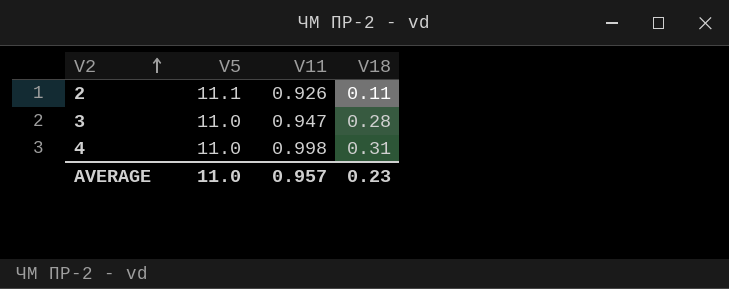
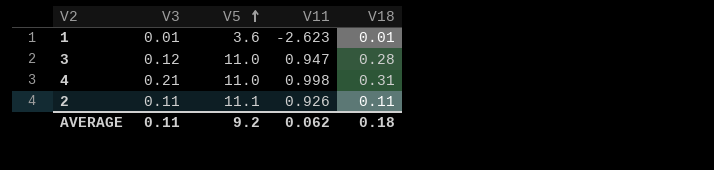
row order: V2 ascending -> V5 ascending
column V3 | position: none -> 2
row 1: none -> 0.01 | 3.6 | -2.623 | 0.01
AVERAGE | V5: 11.0 -> 9.2
AVERAGE | V11: 0.957 -> 0.062
AVERAGE | V18: 0.23 -> 0.18

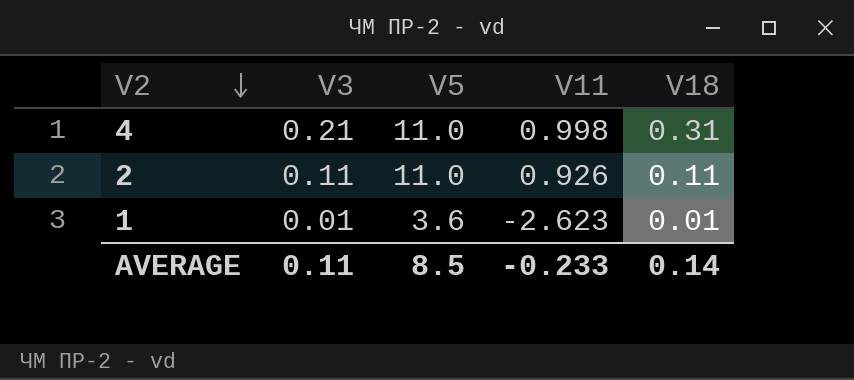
row order: V5 ascending -> V2 descending
row 3: 0.12 | 11.0 | 0.947 | 0.28 -> none
2 | V5: 11.1 -> 11.0
AVERAGE | V5: 9.2 -> 8.5
AVERAGE | V11: 0.062 -> -0.233
AVERAGE | V18: 0.18 -> 0.14

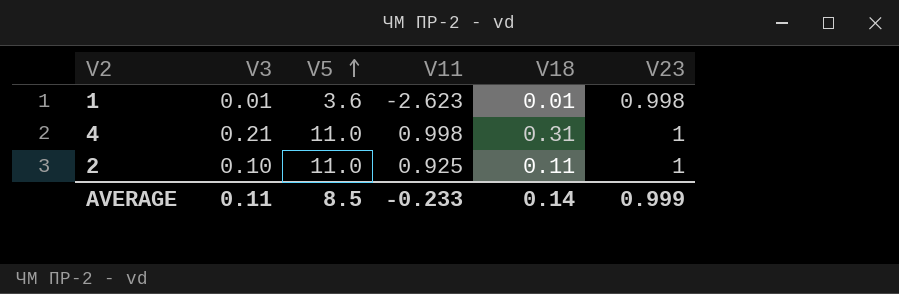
row order: V2 descending -> V5 ascending
column V23 | position: none -> 6
2 | V3: 0.11 -> 0.10
2 | V11: 0.926 -> 0.925

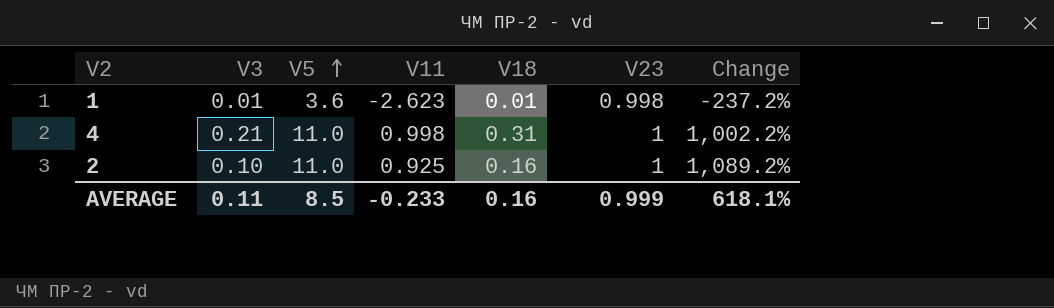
column Change | formula: none -> ([V5] - [V11]) / [V11]
2 | V18: 0.11 -> 0.16
AVERAGE | V18: 0.14 -> 0.16

